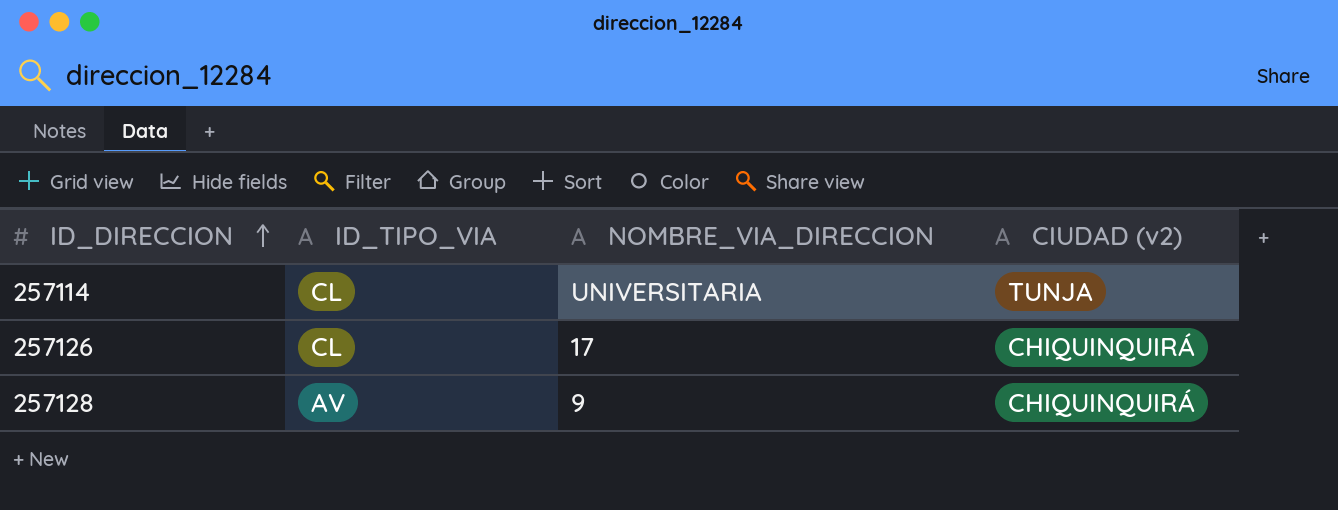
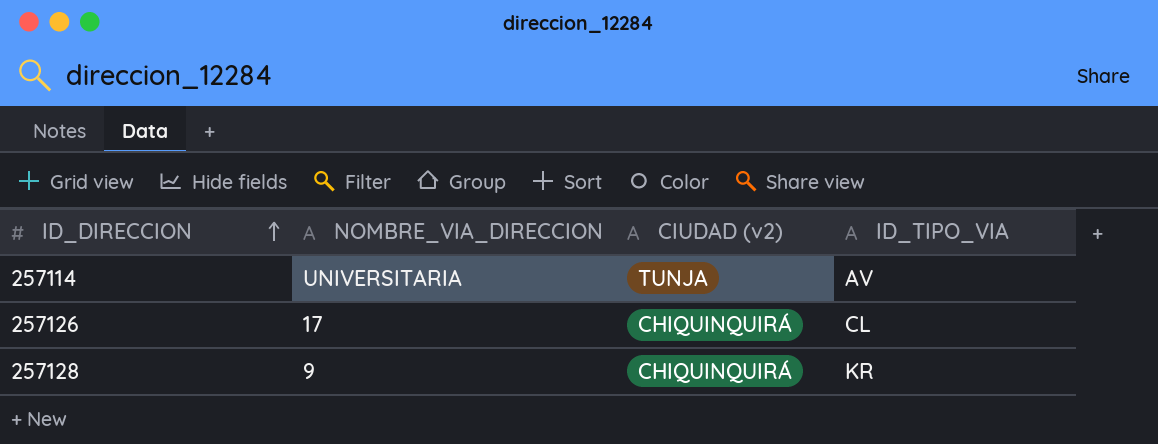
column ID_TIPO_VIA | position: 2 -> 4
257114 | ID_TIPO_VIA: CL -> AV
257128 | ID_TIPO_VIA: AV -> KR

